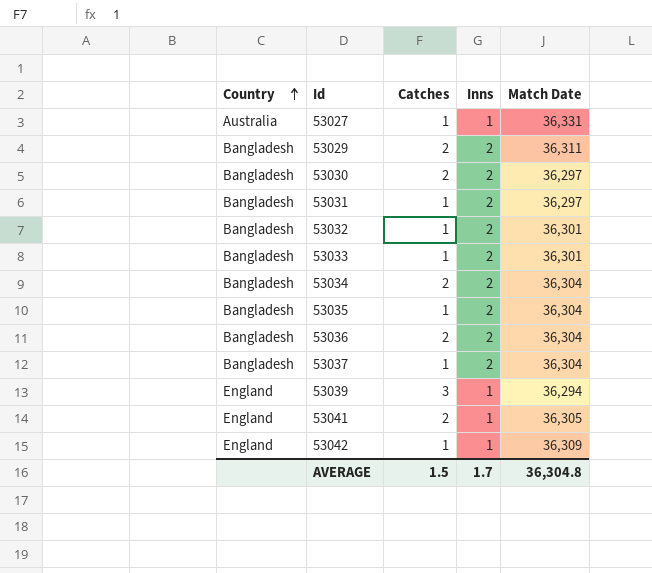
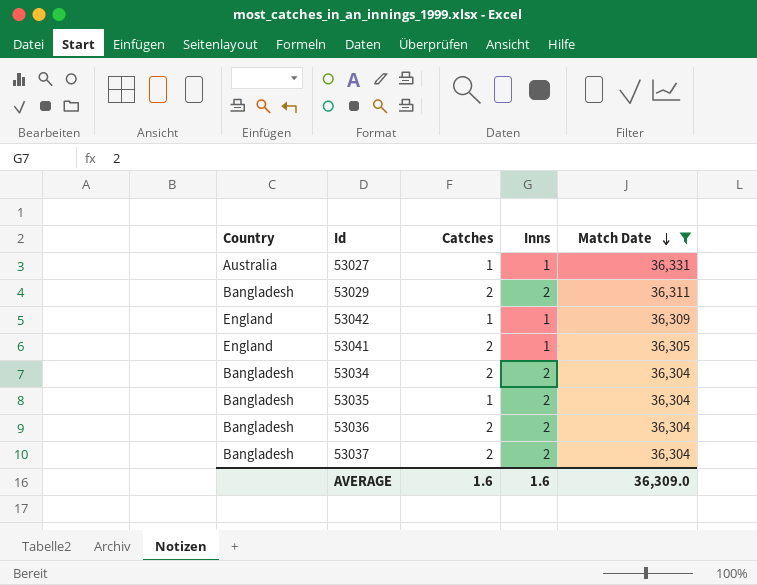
filter: none -> Match Date >= 36,304
row order: Country ascending -> Match Date descending
53037 | Catches: 1 -> 2
AVERAGE | Catches: 1.5 -> 1.6
AVERAGE | Inns: 1.7 -> 1.6
AVERAGE | Match Date: 36,304.8 -> 36,309.0

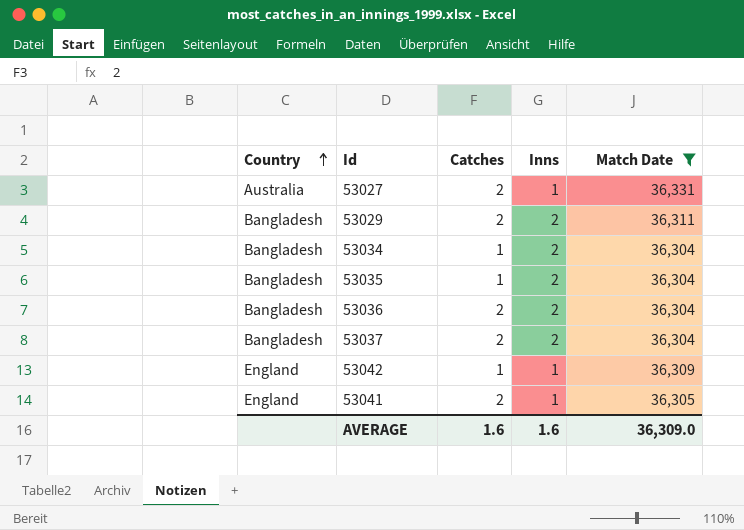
row order: Match Date descending -> Country ascending
53027 | Catches: 1 -> 2
53034 | Catches: 2 -> 1

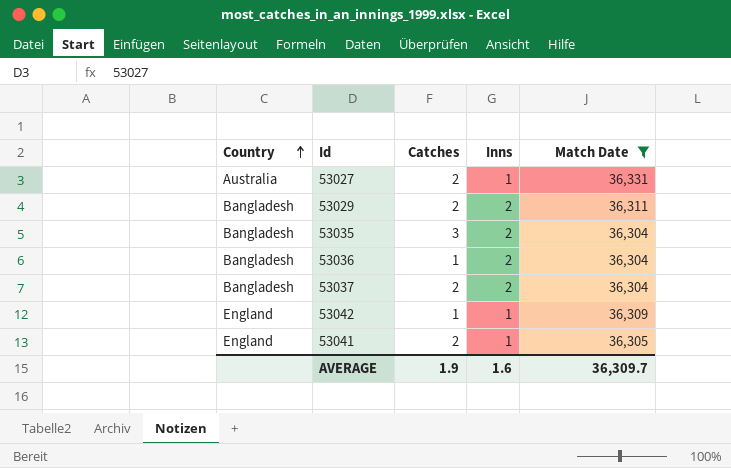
row 53034: Bangladesh | 1 | 2 | 36,304 -> none
53035 | Catches: 1 -> 3
53036 | Catches: 2 -> 1
AVERAGE | Catches: 1.6 -> 1.9
AVERAGE | Match Date: 36,309.0 -> 36,309.7

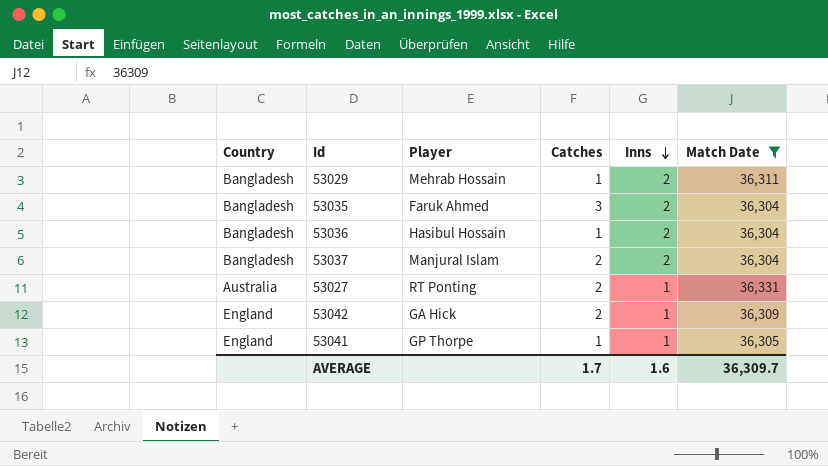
row order: Country ascending -> Inns descending
column Player | position: none -> 3
53029 | Catches: 2 -> 1
53042 | Catches: 1 -> 2
53041 | Catches: 2 -> 1
AVERAGE | Catches: 1.9 -> 1.7

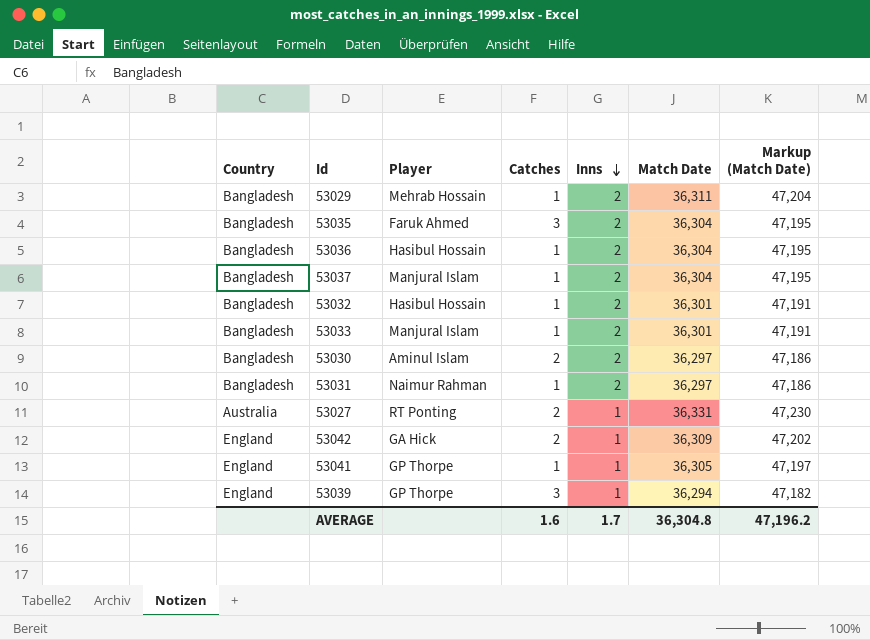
filter: Match Date >= 36,304 -> none
column Markup (Match Date) | formula: none -> [Match Date] * 1.3
53037 | Catches: 2 -> 1
AVERAGE | Catches: 1.7 -> 1.6
AVERAGE | Inns: 1.6 -> 1.7
AVERAGE | Match Date: 36,309.7 -> 36,304.8

